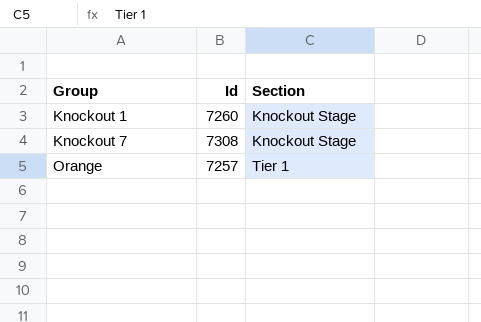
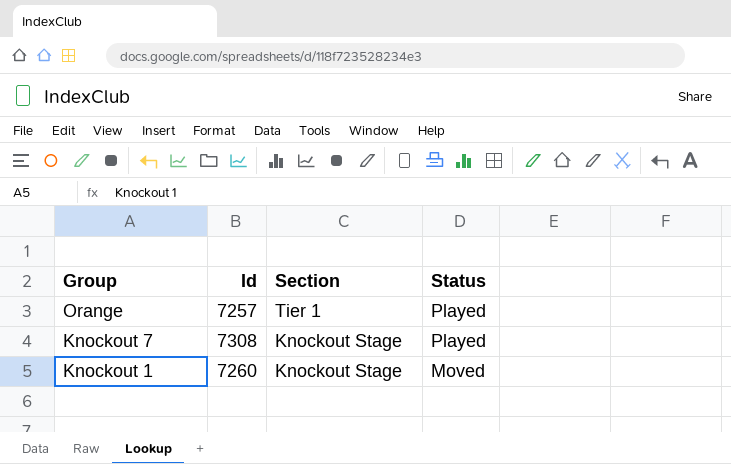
row order: Group ascending -> Group descending
column Status | position: none -> 4

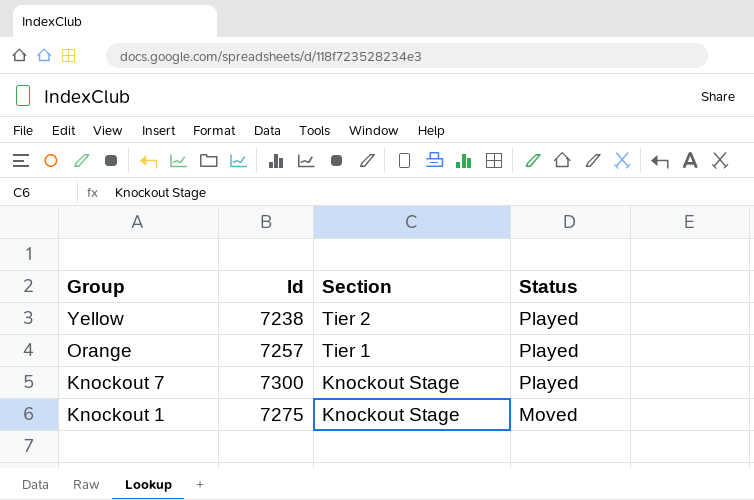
row Yellow: none -> 7238 | Tier 2 | Played
Knockout 7 | Id: 7308 -> 7300
Knockout 1 | Id: 7260 -> 7275

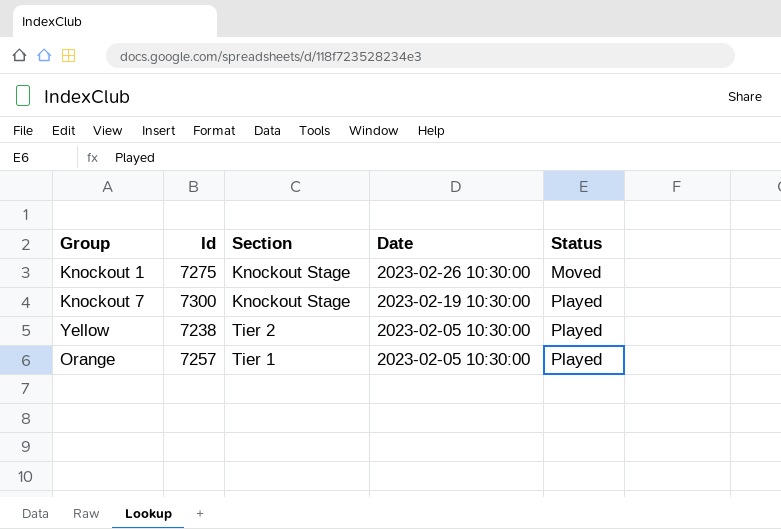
row order: Group descending -> Date descending
column Date | position: none -> 4

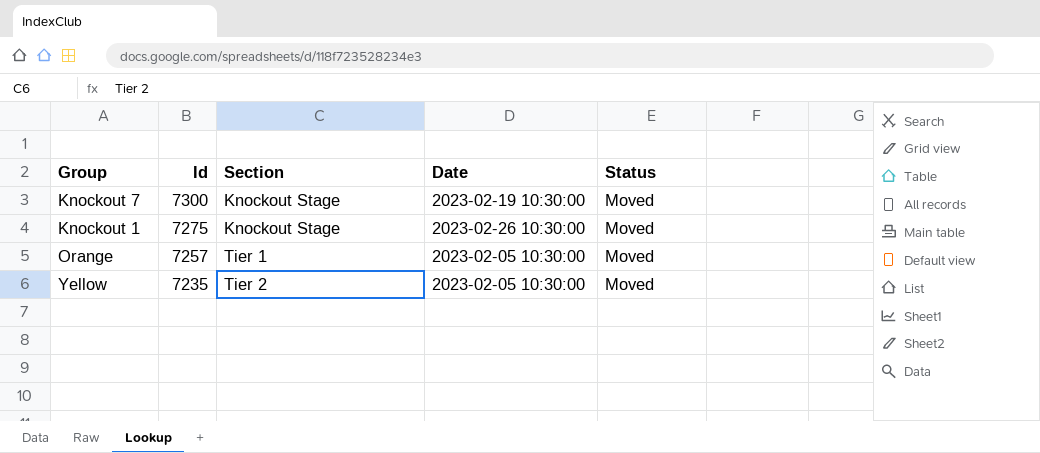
row order: Date descending -> Id descending
Knockout 7 | Status: Played -> Moved
Orange | Status: Played -> Moved
Yellow | Id: 7238 -> 7235
Yellow | Status: Played -> Moved

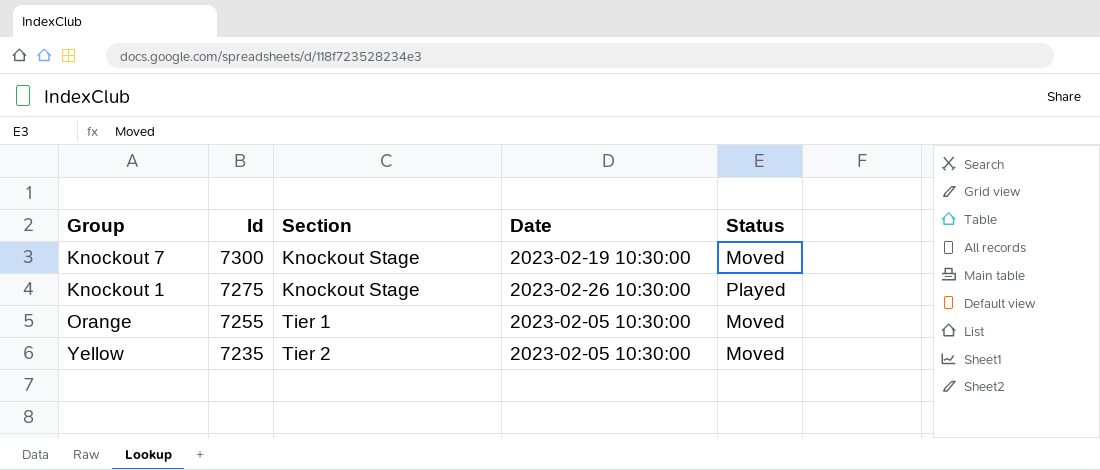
Knockout 1 | Status: Moved -> Played
Orange | Id: 7257 -> 7255

